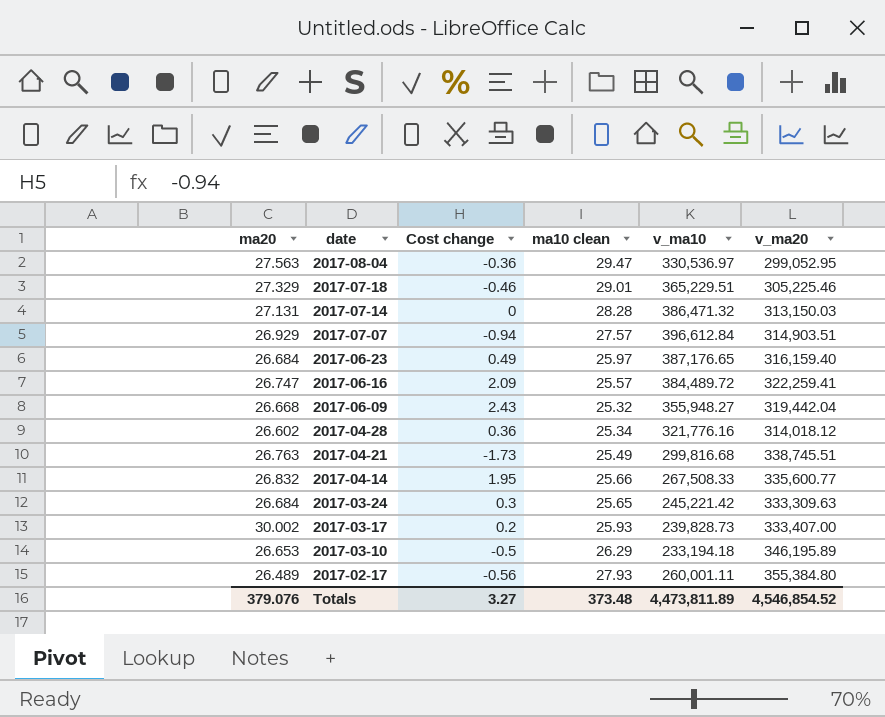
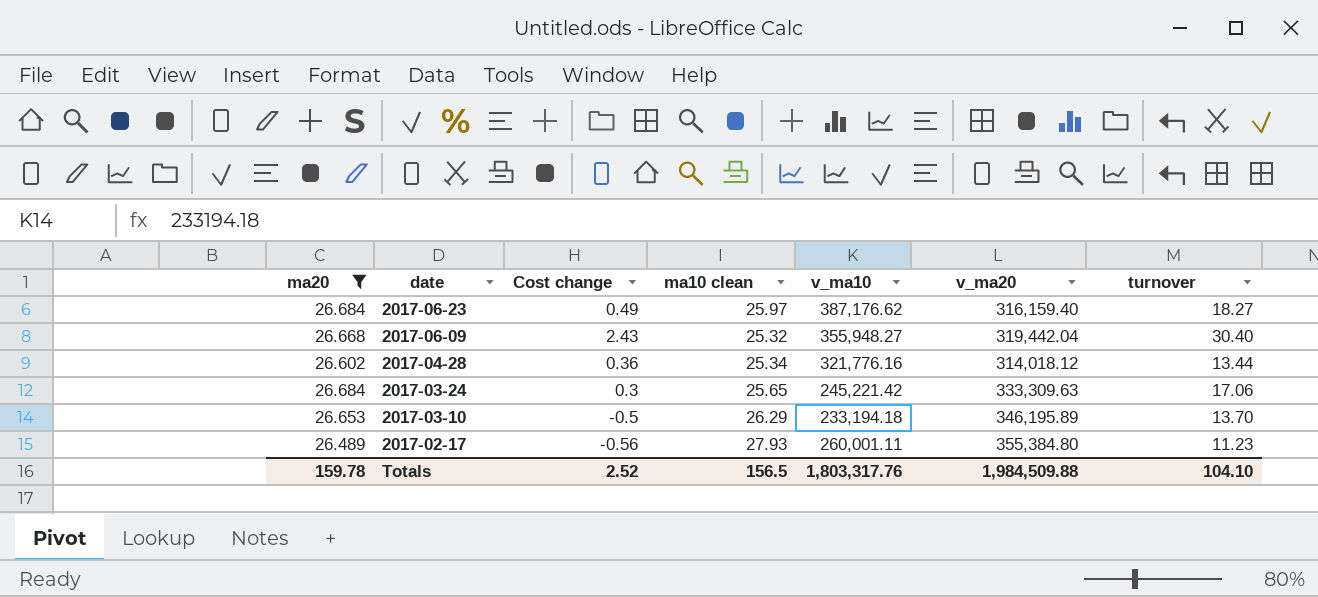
filter: none -> ma20 <= 26.684
column turnover | position: none -> 7
2017-06-23 | v_ma10: 387,176.65 -> 387,176.62
Totals | ma20: 379.076 -> 159.78
Totals | Cost change: 3.27 -> 2.52
Totals | ma10 clean: 373.48 -> 156.5
Totals | v_ma10: 4,473,811.89 -> 1,803,317.76
Totals | v_ma20: 4,546,854.52 -> 1,984,509.88

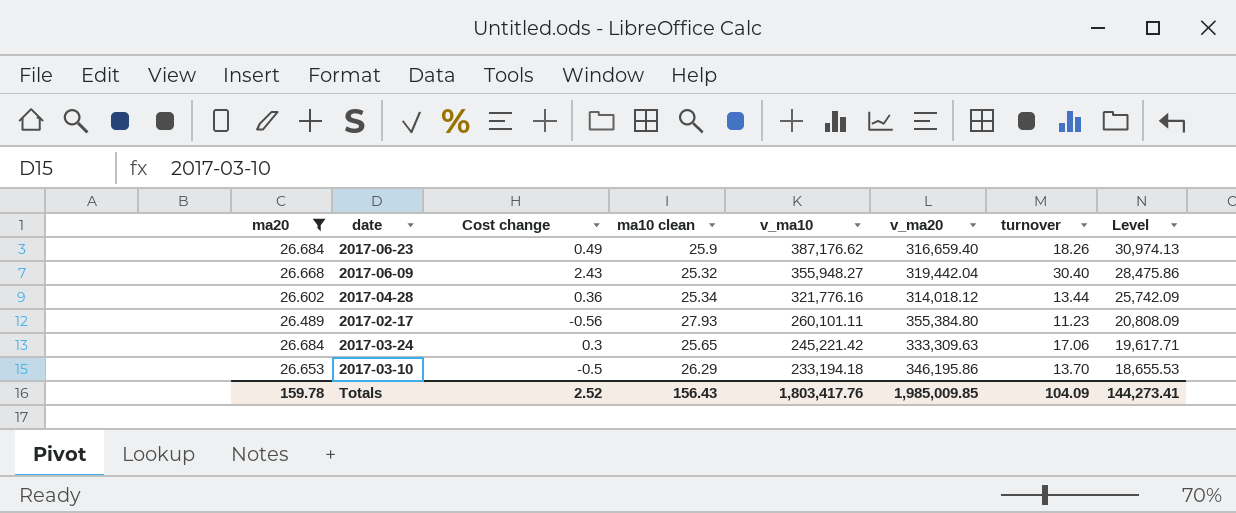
row order: date descending -> v_ma10 descending
column Level | formula: none -> [v_ma10] * 0.08
2017-06-23 | ma10 clean: 25.97 -> 25.9
2017-06-23 | v_ma20: 316,159.40 -> 316,659.40
2017-06-23 | turnover: 18.27 -> 18.26
2017-02-17 | v_ma10: 260,001.11 -> 260,101.11
2017-03-10 | v_ma20: 346,195.89 -> 346,195.86
Totals | ma10 clean: 156.5 -> 156.43
Totals | v_ma10: 1,803,317.76 -> 1,803,417.76
Totals | v_ma20: 1,984,509.88 -> 1,985,009.85
Totals | turnover: 104.10 -> 104.09

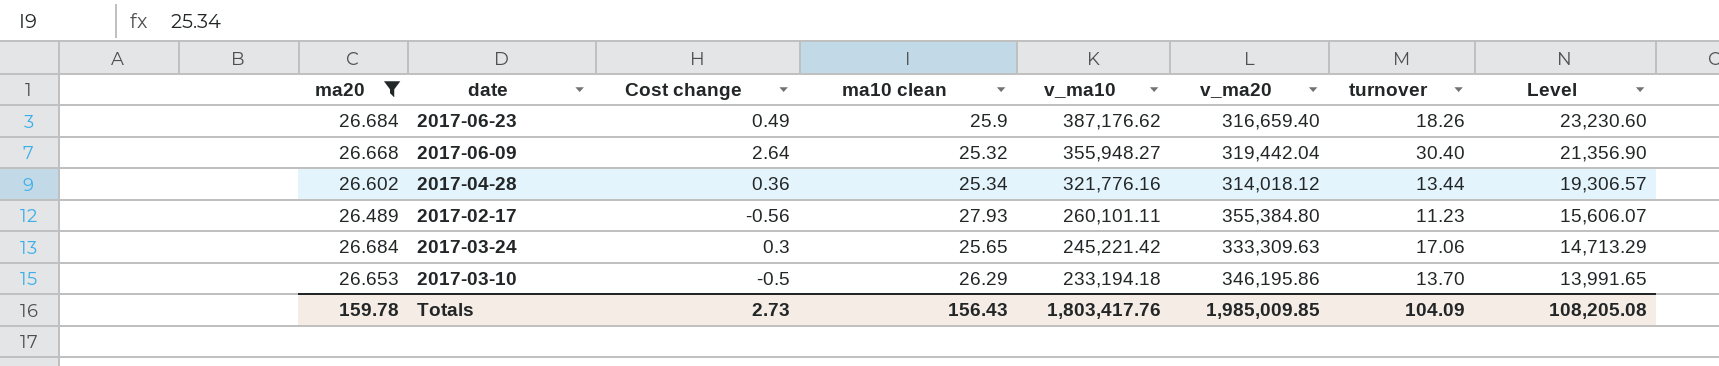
column Level | formula: [v_ma10] * 0.08 -> [v_ma10] * 0.06
2017-06-09 | Cost change: 2.43 -> 2.64
Totals | Cost change: 2.52 -> 2.73
Totals | Level: 144,273.41 -> 108,205.08

